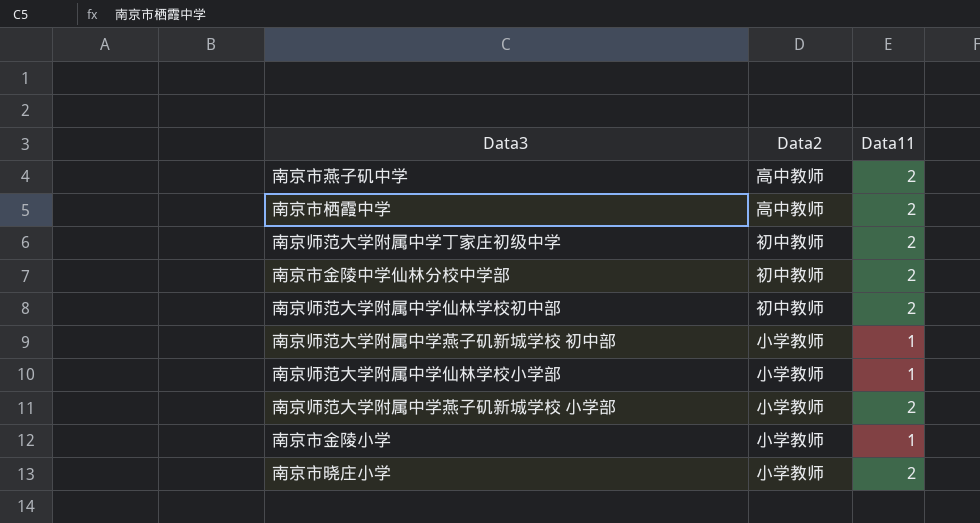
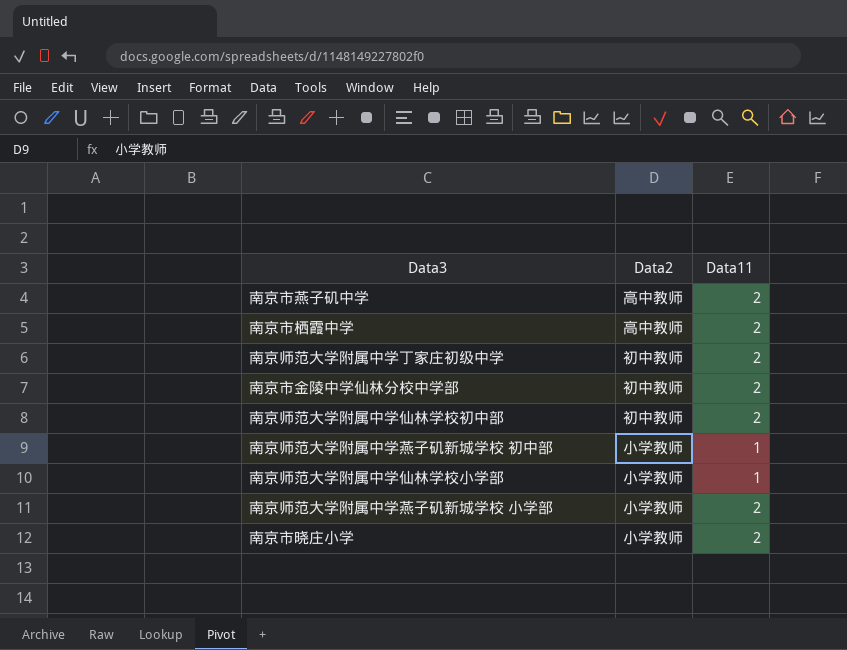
row 南京市金陵小学: 小学教师 | 1 -> none

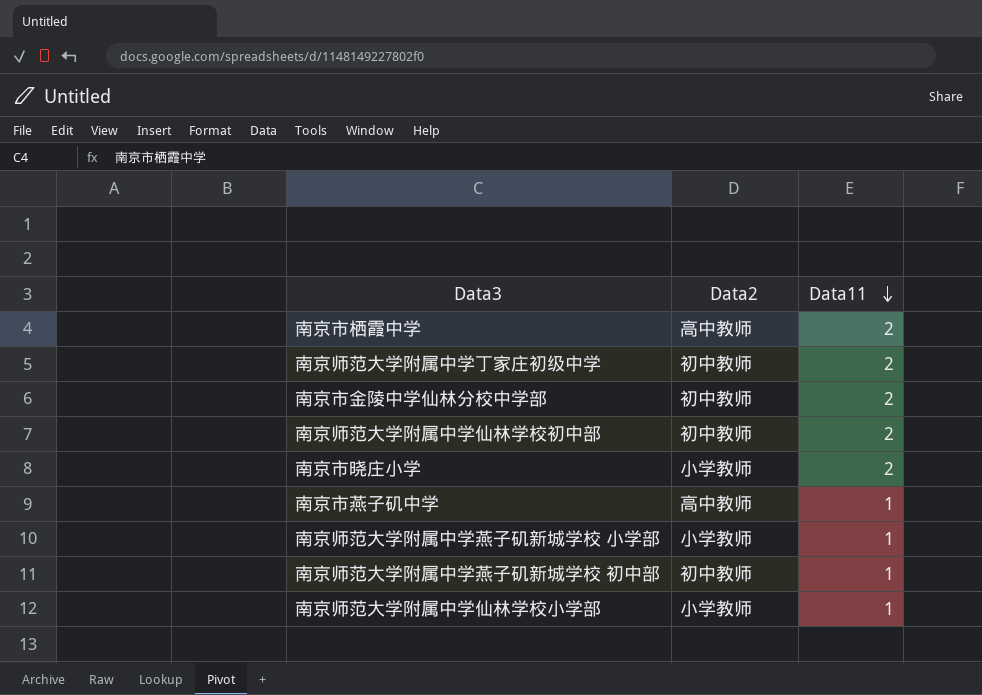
row order: none -> Data11 descending
南京市燕子矶中学 | Data11: 2 -> 1
南京师范大学附属中学燕子矶新城学校 小学部 | Data11: 2 -> 1
南京师范大学附属中学燕子矶新城学校 初中部 | Data2: 小学教师 -> 初中教师

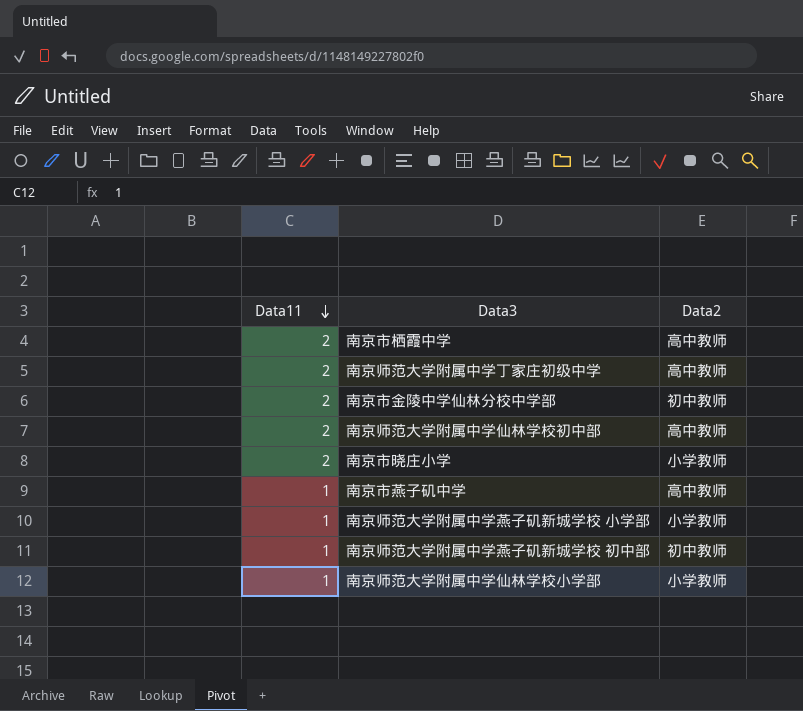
column Data11 | position: 3 -> 1
南京师范大学附属中学丁家庄初级中学 | Data2: 初中教师 -> 高中教师
南京师范大学附属中学仙林学校初中部 | Data2: 初中教师 -> 高中教师

